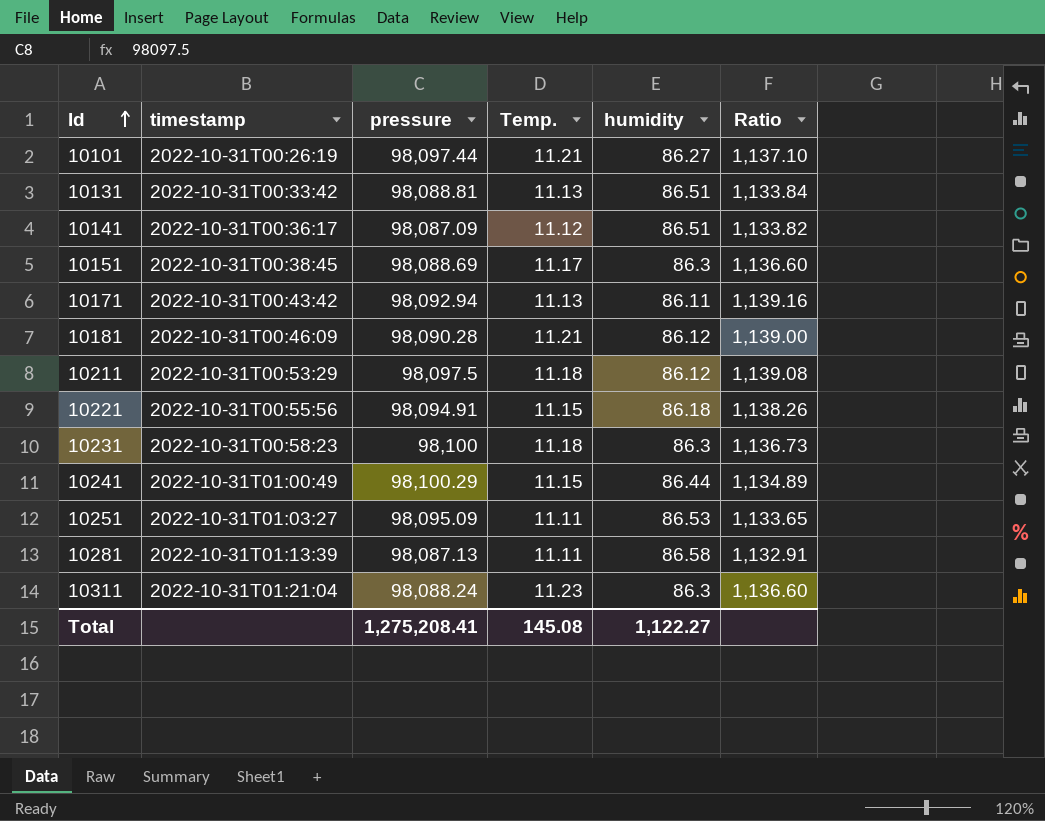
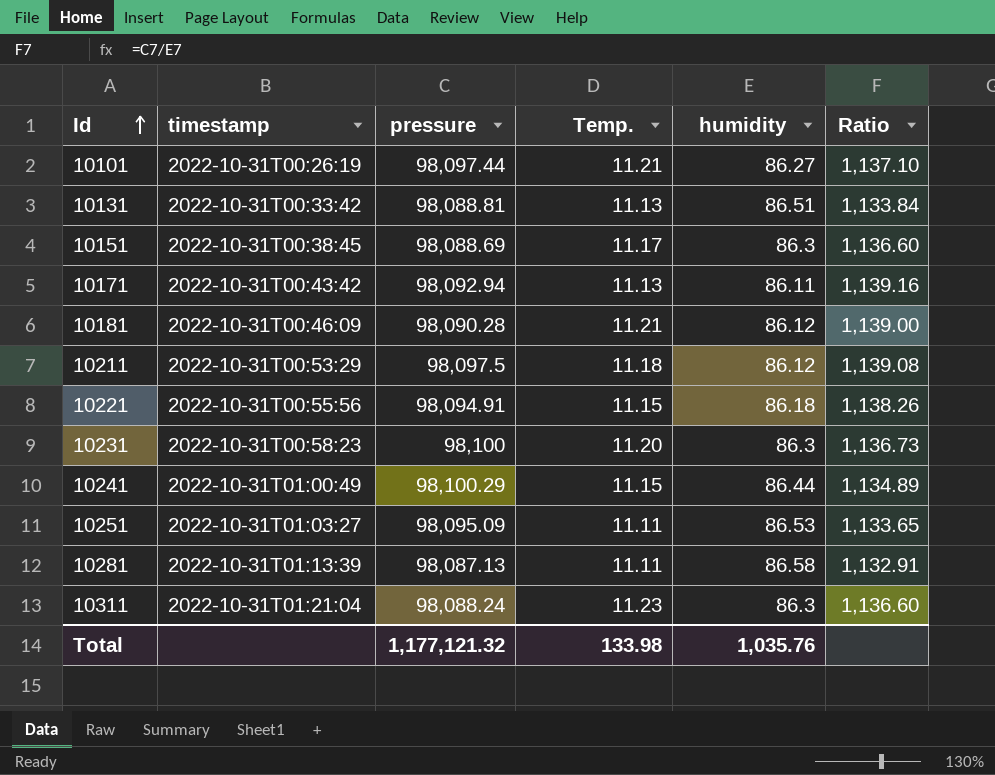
row 10141: 2022-10-31T00:36:17 | 98,087.09 | 11.12 | 86.51 | 1,133.82 -> none
10231 | Temp.: 11.18 -> 11.20
Total | pressure: 1,275,208.41 -> 1,177,121.32
Total | Temp.: 145.08 -> 133.98
Total | humidity: 1,122.27 -> 1,035.76

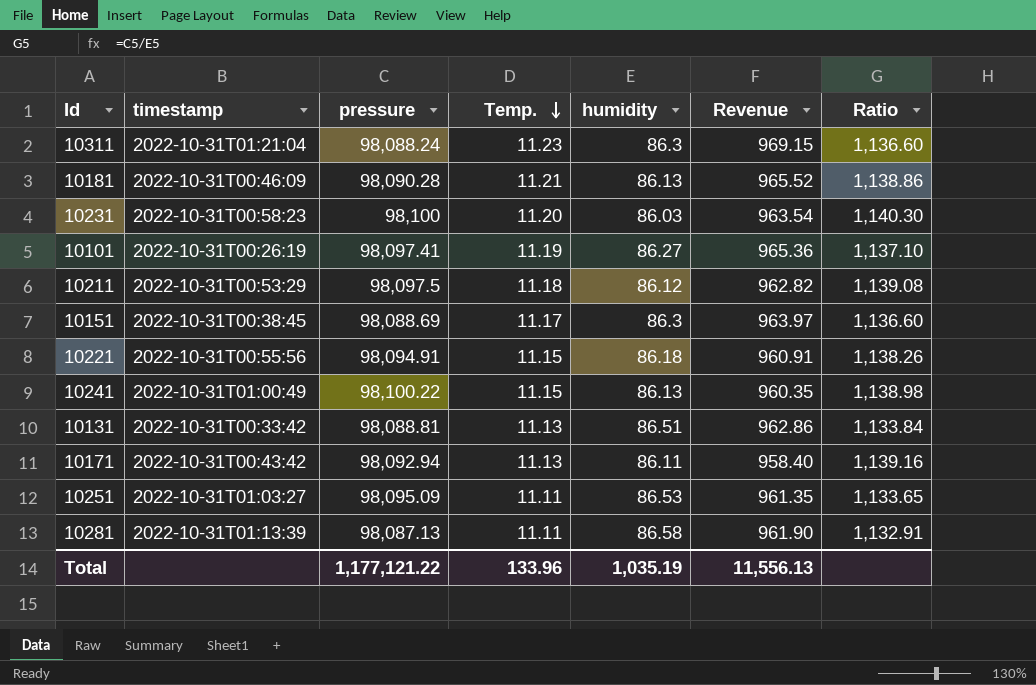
row order: Id ascending -> Temp. descending
column Revenue | formula: none -> [Temp.] * [humidity]
10181 | humidity: 86.12 -> 86.13
10181 | Ratio: 1,139.00 -> 1,138.86
10231 | humidity: 86.3 -> 86.03
10231 | Ratio: 1,136.73 -> 1,140.30
10101 | pressure: 98,097.44 -> 98,097.41
10101 | Temp.: 11.21 -> 11.19
10241 | pressure: 98,100.29 -> 98,100.22
10241 | humidity: 86.44 -> 86.13
10241 | Ratio: 1,134.89 -> 1,138.98
Total | pressure: 1,177,121.32 -> 1,177,121.22
Total | Temp.: 133.98 -> 133.96
Total | humidity: 1,035.76 -> 1,035.19

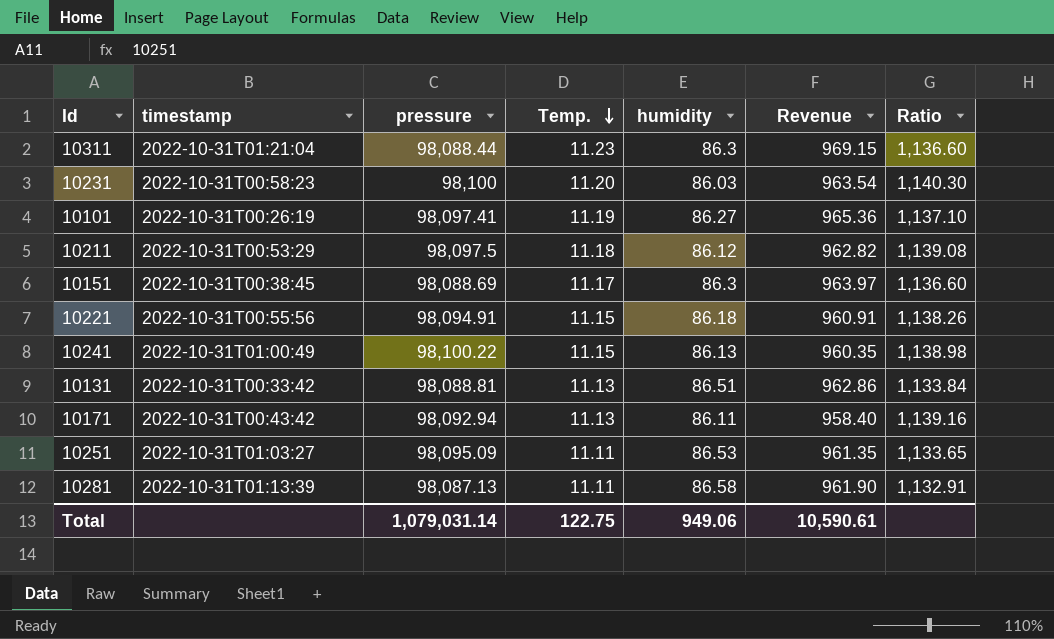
row 10181: 2022-10-31T00:46:09 | 98,090.28 | 11.21 | 86.13 | 965.52 | 1,138.86 -> none
10311 | pressure: 98,088.24 -> 98,088.44
Total | pressure: 1,177,121.22 -> 1,079,031.14
Total | Temp.: 133.96 -> 122.75
Total | humidity: 1,035.19 -> 949.06
Total | Revenue: 11,556.13 -> 10,590.61

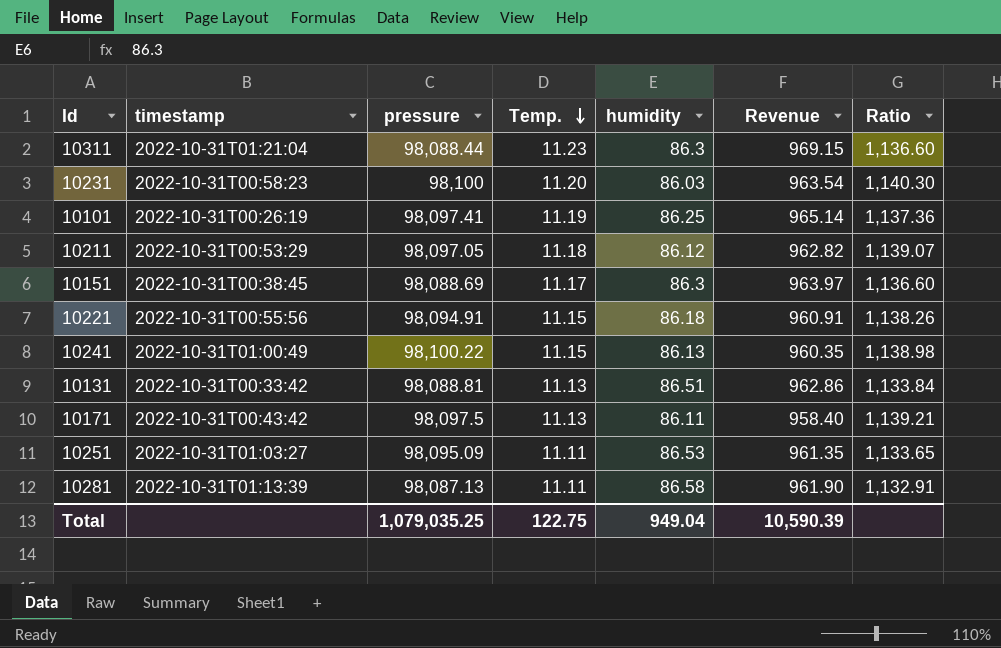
10101 | humidity: 86.27 -> 86.25
10101 | Revenue: 965.36 -> 965.14
10101 | Ratio: 1,137.10 -> 1,137.36
10211 | pressure: 98,097.5 -> 98,097.05
10211 | Ratio: 1,139.08 -> 1,139.07
10171 | pressure: 98,092.94 -> 98,097.5
10171 | Ratio: 1,139.16 -> 1,139.21
Total | pressure: 1,079,031.14 -> 1,079,035.25
Total | humidity: 949.06 -> 949.04
Total | Revenue: 10,590.61 -> 10,590.39

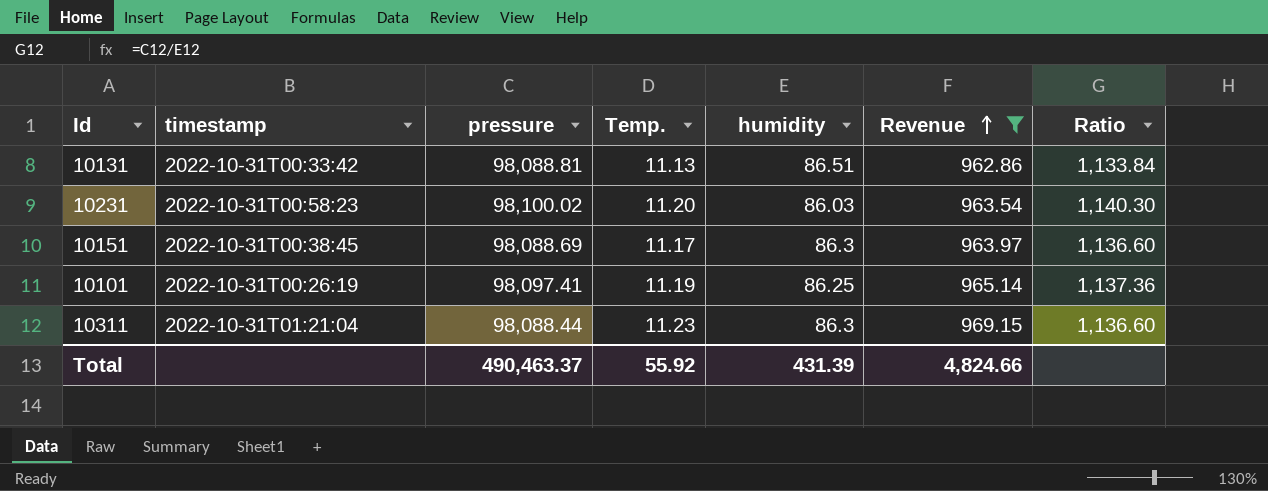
filter: none -> Revenue >= 962.86
row order: Temp. descending -> Revenue ascending
10231 | pressure: 98,100 -> 98,100.02
Total | pressure: 1,079,035.25 -> 490,463.37
Total | Temp.: 122.75 -> 55.92
Total | humidity: 949.04 -> 431.39
Total | Revenue: 10,590.39 -> 4,824.66

